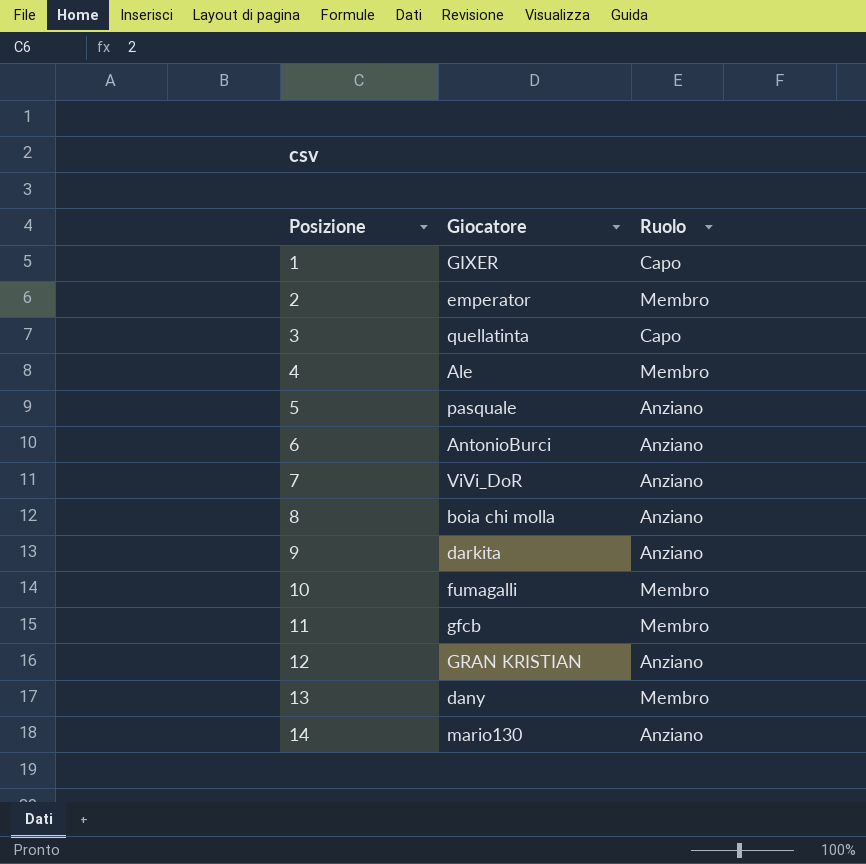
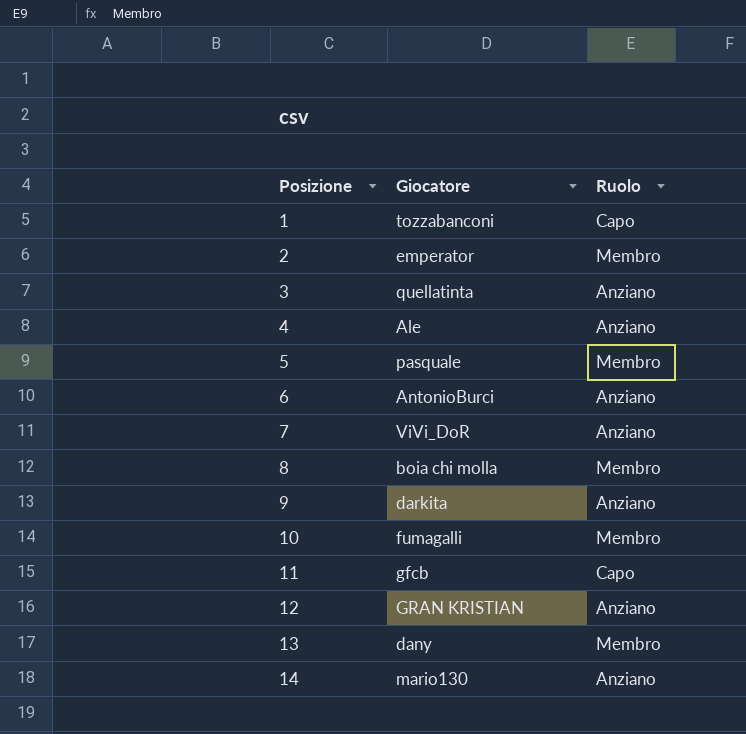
1 | Giocatore: GIXER -> tozzabanconi
3 | Ruolo: Capo -> Anziano
4 | Ruolo: Membro -> Anziano
5 | Ruolo: Anziano -> Membro
8 | Ruolo: Anziano -> Membro
11 | Ruolo: Membro -> Capo

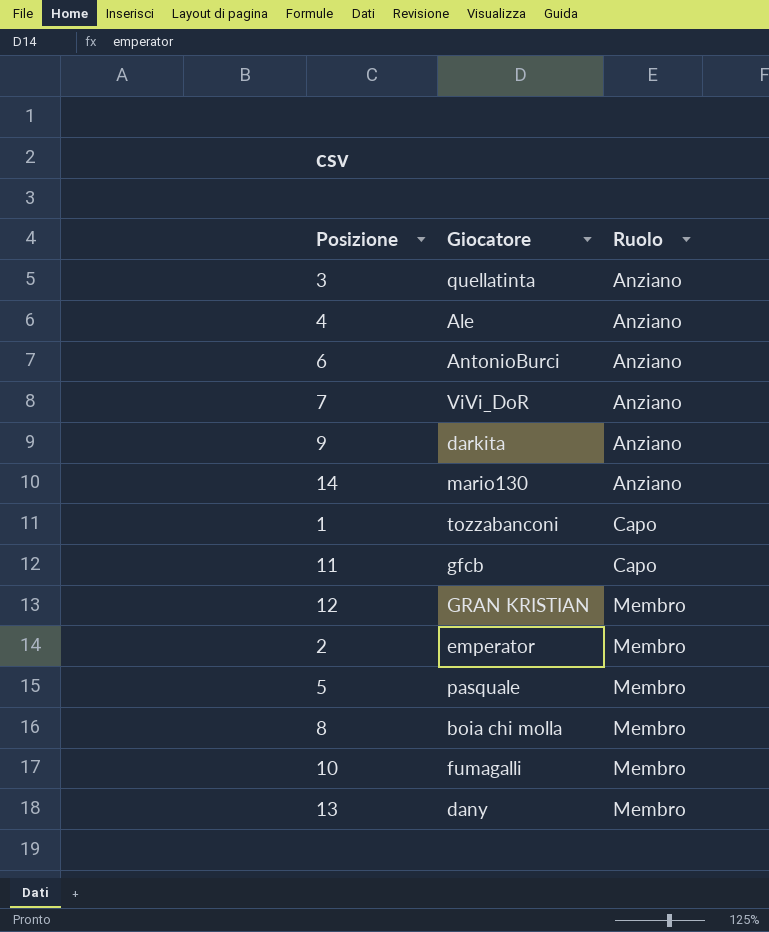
row order: Posizione ascending -> Ruolo ascending
12 | Ruolo: Anziano -> Membro

